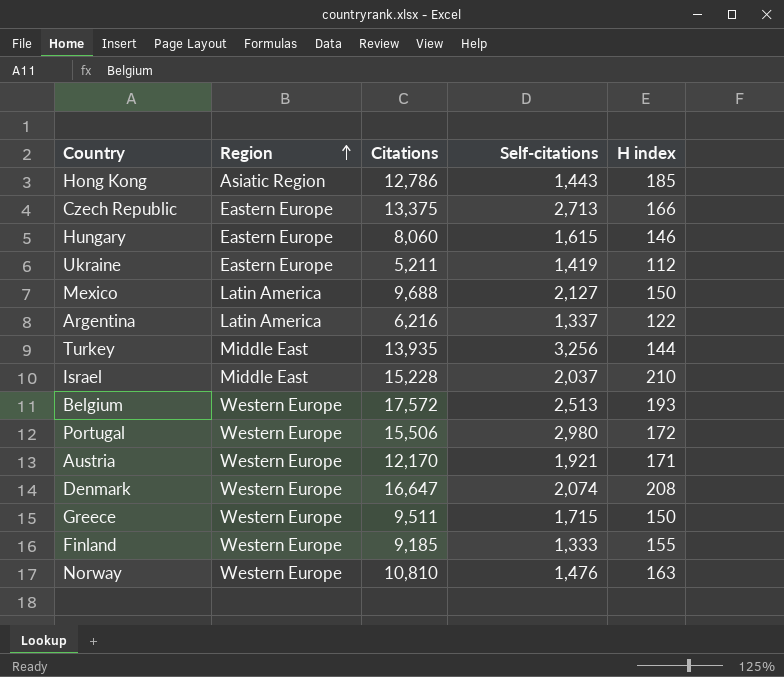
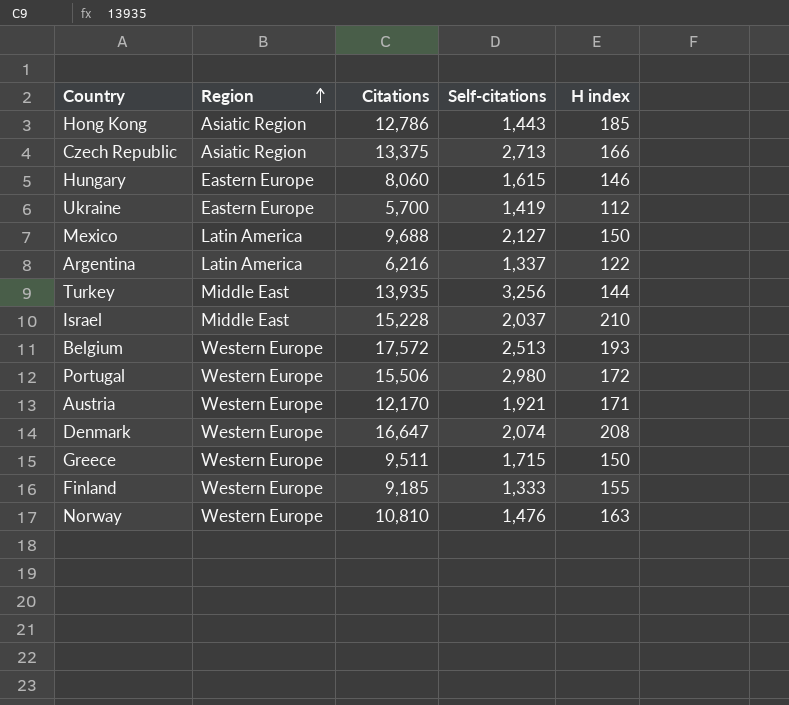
Czech Republic | Region: Eastern Europe -> Asiatic Region
Ukraine | Citations: 5,211 -> 5,700

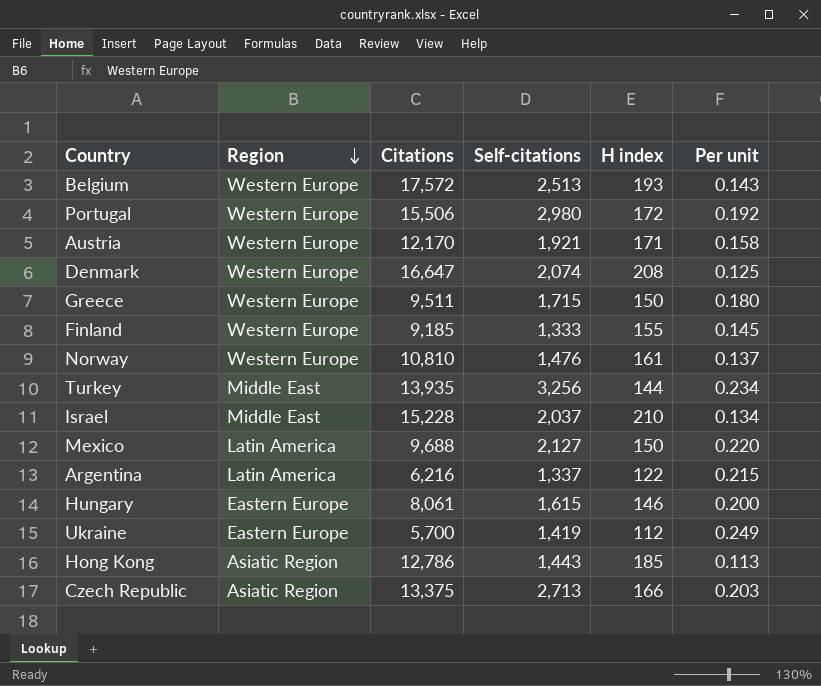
row order: Region ascending -> Region descending
column Per unit | formula: none -> [Self-citations] / [Citations]
Norway | H index: 163 -> 161
Hungary | Citations: 8,060 -> 8,061

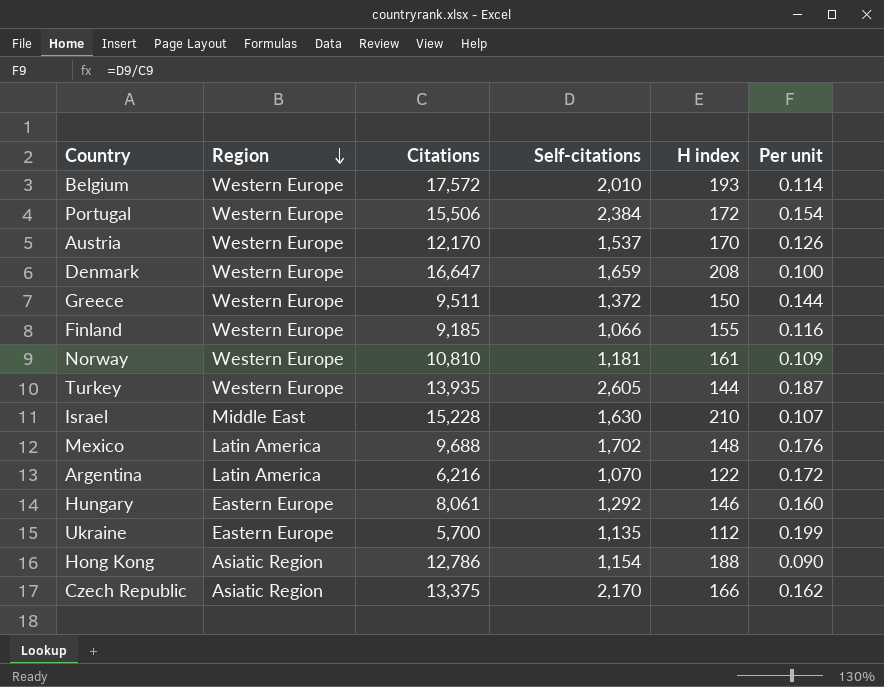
Belgium | Self-citations: 2,513 -> 2,010
Belgium | Per unit: 0.143 -> 0.114
Portugal | Self-citations: 2,980 -> 2,384
Portugal | Per unit: 0.192 -> 0.154
Austria | Self-citations: 1,921 -> 1,537
Austria | H index: 171 -> 170
Austria | Per unit: 0.158 -> 0.126
Denmark | Self-citations: 2,074 -> 1,659
Denmark | Per unit: 0.125 -> 0.100
Greece | Self-citations: 1,715 -> 1,372
Greece | Per unit: 0.180 -> 0.144
Finland | Self-citations: 1,333 -> 1,066
Finland | Per unit: 0.145 -> 0.116
Norway | Self-citations: 1,476 -> 1,181
Norway | Per unit: 0.137 -> 0.109
Turkey | Region: Middle East -> Western Europe
Turkey | Self-citations: 3,256 -> 2,605
Turkey | Per unit: 0.234 -> 0.187
Israel | Self-citations: 2,037 -> 1,630
Israel | Per unit: 0.134 -> 0.107
Mexico | Self-citations: 2,127 -> 1,702
Mexico | H index: 150 -> 148
Mexico | Per unit: 0.220 -> 0.176
Argentina | Self-citations: 1,337 -> 1,070
Argentina | Per unit: 0.215 -> 0.172
Hungary | Self-citations: 1,615 -> 1,292
Hungary | Per unit: 0.200 -> 0.160
Ukraine | Self-citations: 1,419 -> 1,135
Ukraine | Per unit: 0.249 -> 0.199
Hong Kong | Self-citations: 1,443 -> 1,154
Hong Kong | H index: 185 -> 188
Hong Kong | Per unit: 0.113 -> 0.090
Czech Republic | Self-citations: 2,713 -> 2,170
Czech Republic | Per unit: 0.203 -> 0.162

